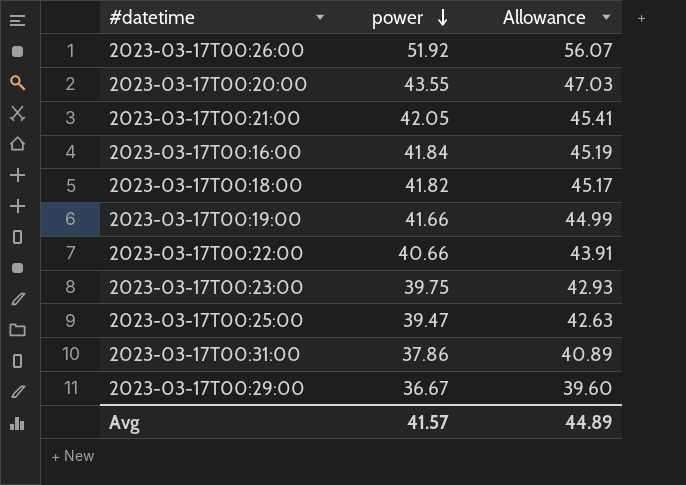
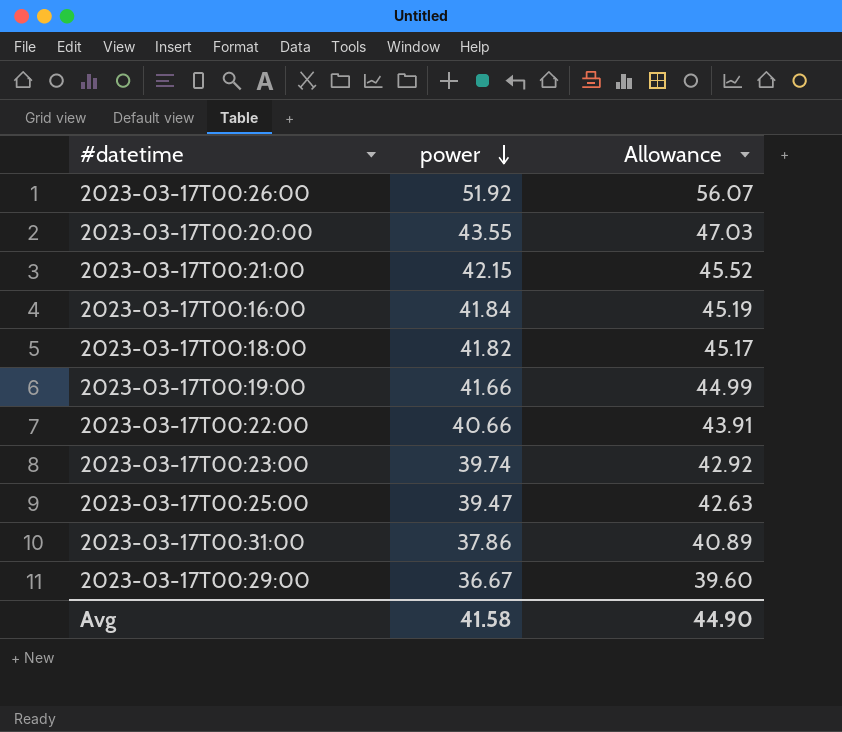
2023-03-17T00:21:00 | power: 42.05 -> 42.15
2023-03-17T00:21:00 | Allowance: 45.41 -> 45.52
2023-03-17T00:23:00 | power: 39.75 -> 39.74
2023-03-17T00:23:00 | Allowance: 42.93 -> 42.92
Avg | power: 41.57 -> 41.58
Avg | Allowance: 44.89 -> 44.90

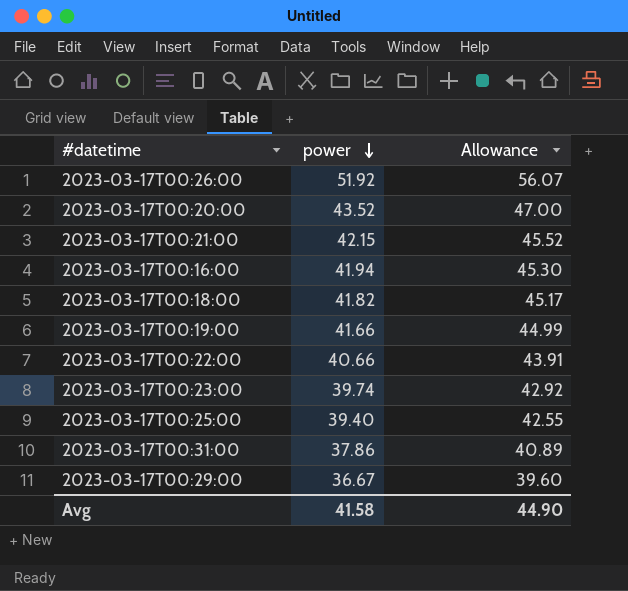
2023-03-17T00:20:00 | power: 43.55 -> 43.52
2023-03-17T00:20:00 | Allowance: 47.03 -> 47.00
2023-03-17T00:16:00 | power: 41.84 -> 41.94
2023-03-17T00:16:00 | Allowance: 45.19 -> 45.30
2023-03-17T00:25:00 | power: 39.47 -> 39.40
2023-03-17T00:25:00 | Allowance: 42.63 -> 42.55

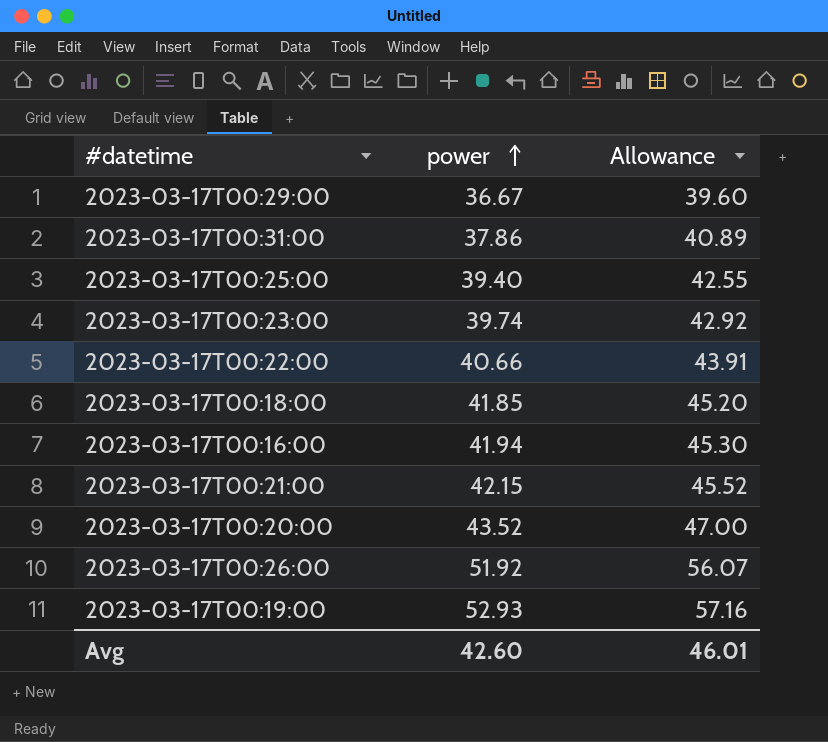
row order: power descending -> power ascending
2023-03-17T00:18:00 | power: 41.82 -> 41.85
2023-03-17T00:18:00 | Allowance: 45.17 -> 45.20
2023-03-17T00:19:00 | power: 41.66 -> 52.93
2023-03-17T00:19:00 | Allowance: 44.99 -> 57.16
Avg | power: 41.58 -> 42.60
Avg | Allowance: 44.90 -> 46.01

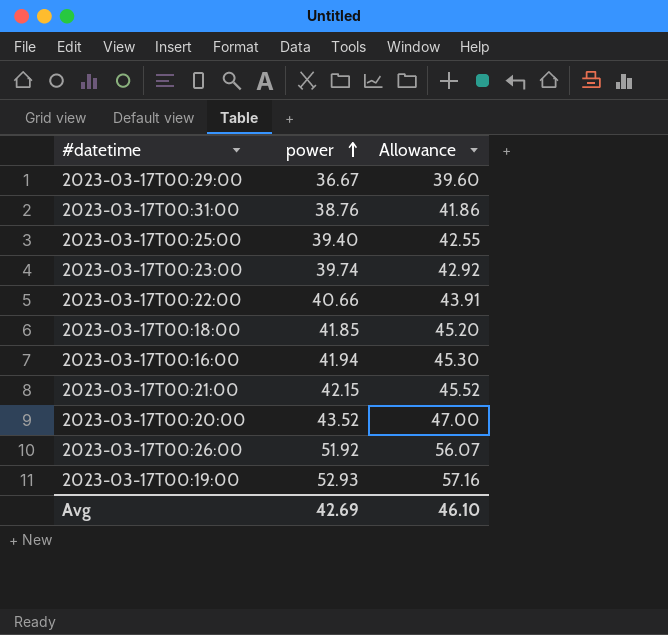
2023-03-17T00:31:00 | power: 37.86 -> 38.76
2023-03-17T00:31:00 | Allowance: 40.89 -> 41.86
Avg | power: 42.60 -> 42.69
Avg | Allowance: 46.01 -> 46.10

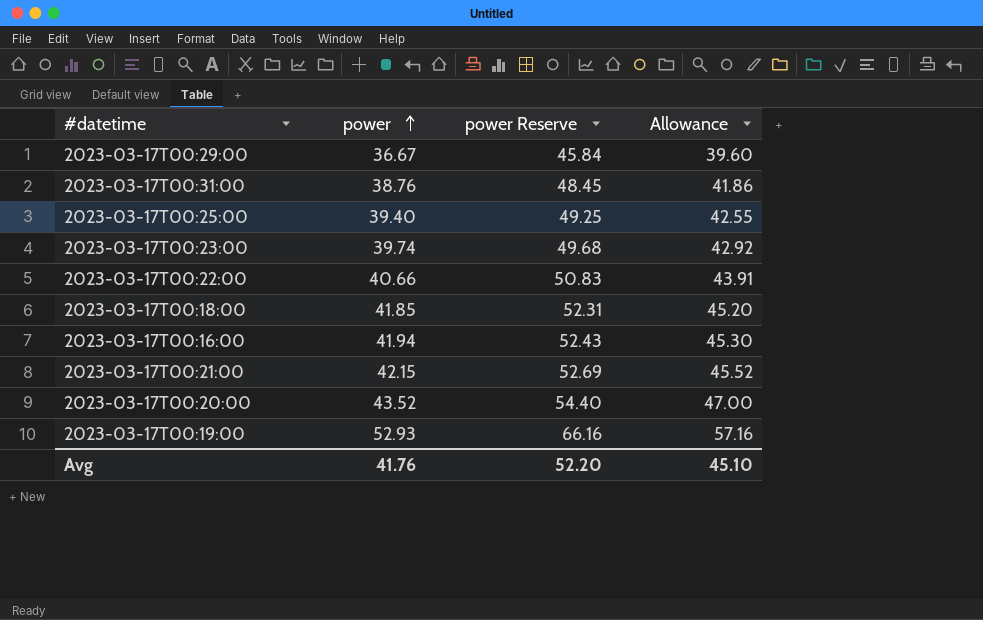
column power Reserve | formula: none -> [power] * 1.25
row 2023-03-17T00:26:00: 51.92 | 56.07 -> none
Avg | power: 42.69 -> 41.76
Avg | Allowance: 46.10 -> 45.10

